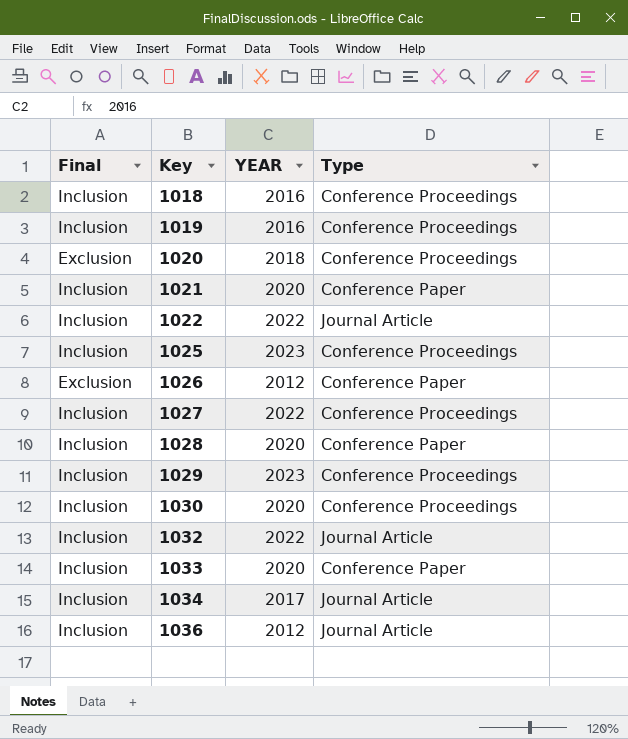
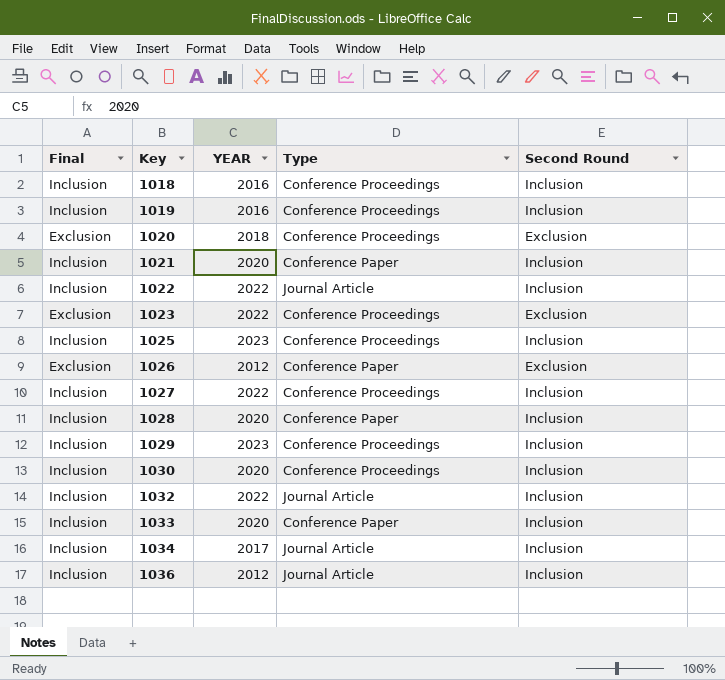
column Second Round | position: none -> 5
row 1023: none -> Exclusion | 2022 | Conference Proceedings | Exclusion

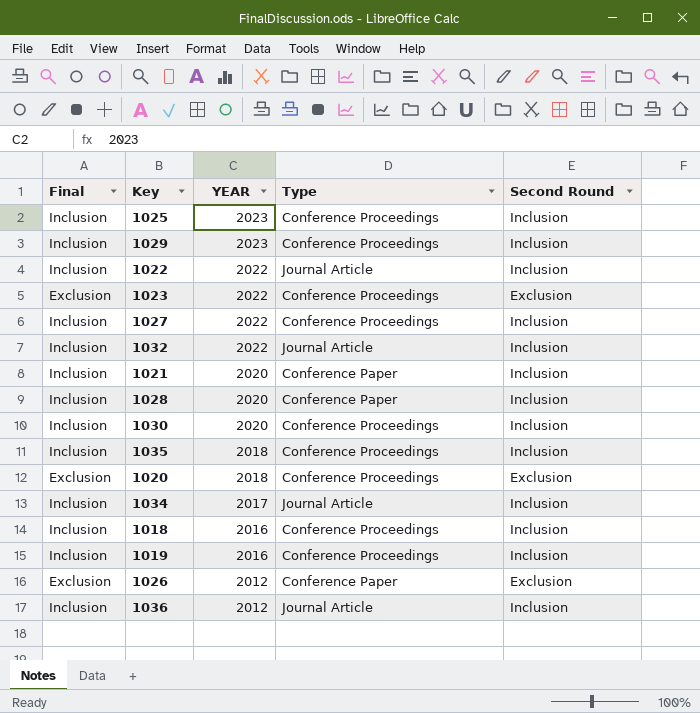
row order: Key ascending -> YEAR descending
row 1033: Inclusion | 2020 | Conference Paper | Inclusion -> none
row 1035: none -> Inclusion | 2018 | Conference Proceedings | Inclusion

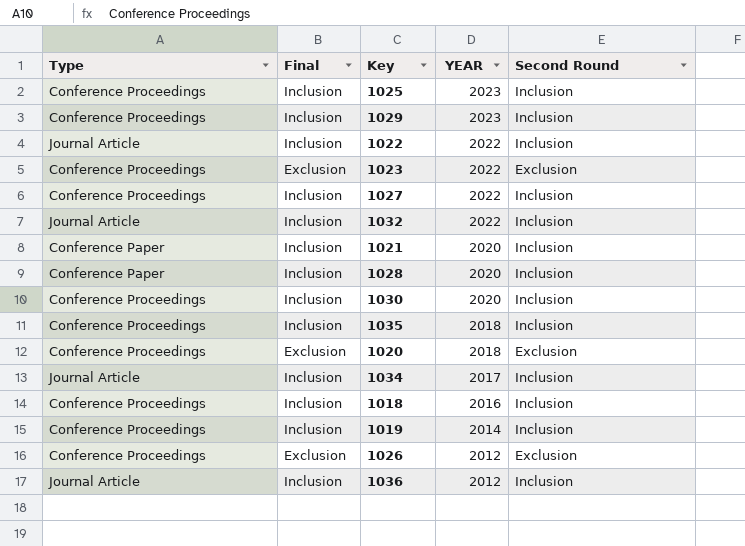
column Type | position: 4 -> 1
1019 | YEAR: 2016 -> 2014
1026 | Type: Conference Paper -> Conference Proceedings

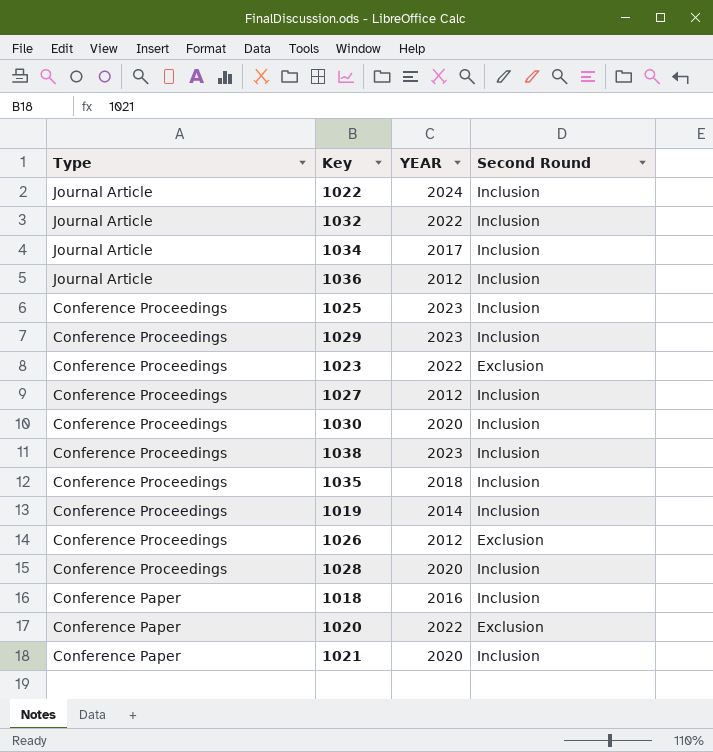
row order: YEAR descending -> Type descending
column Final | position: 2 -> none
1022 | YEAR: 2022 -> 2024
1027 | YEAR: 2022 -> 2012
row 1038: none -> Conference Proceedings | 2023 | Inclusion
1028 | Type: Conference Paper -> Conference Proceedings
1018 | Type: Conference Proceedings -> Conference Paper
1020 | Type: Conference Proceedings -> Conference Paper
1020 | YEAR: 2018 -> 2022

